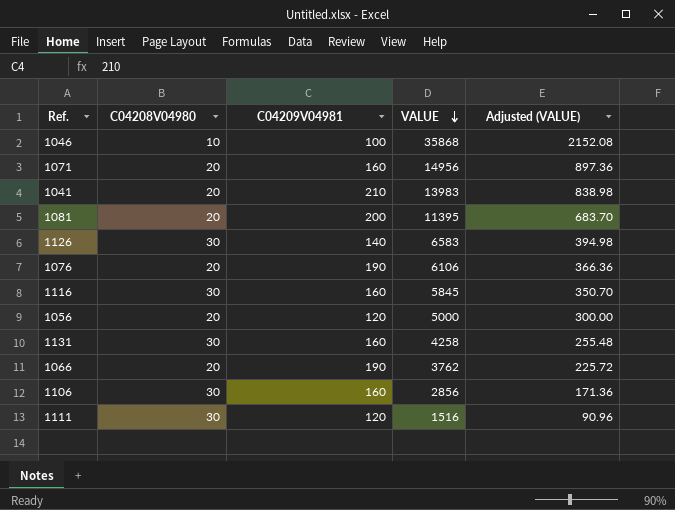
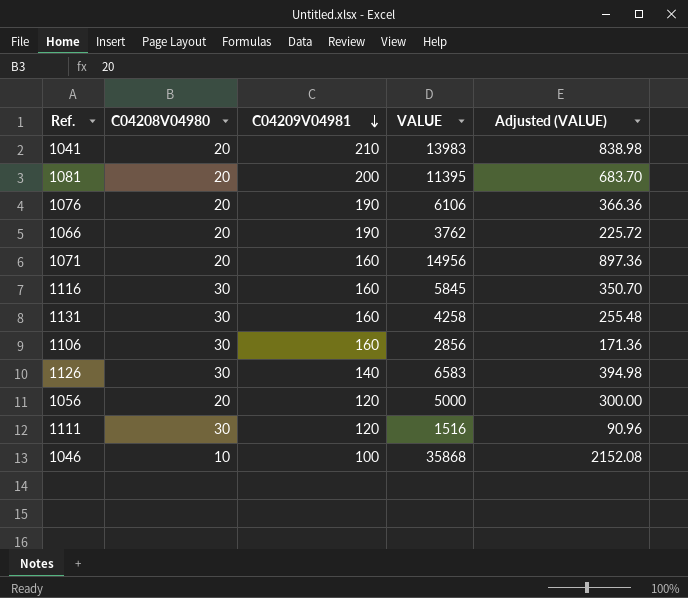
row order: VALUE descending -> C04209V04981 descending

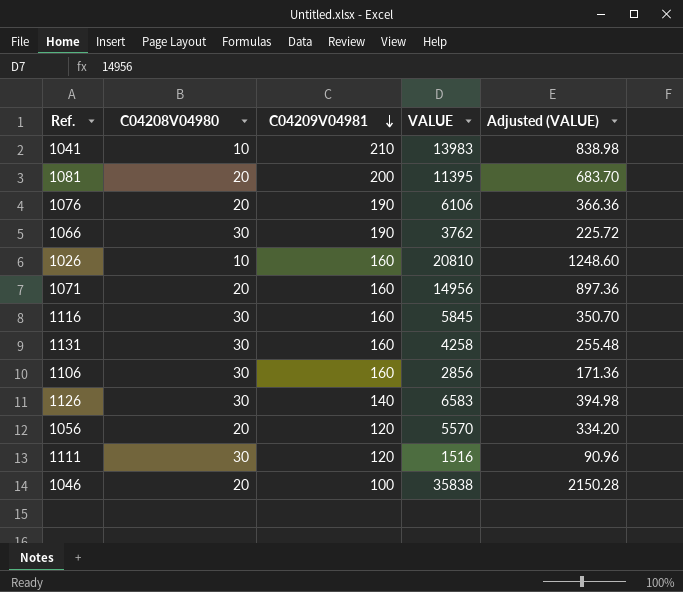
1041 | C04208V04980: 20 -> 10
1066 | C04208V04980: 20 -> 30
row 1026: none -> 10 | 160 | 20810 | 1248.60
1056 | VALUE: 5000 -> 5570
1056 | Adjusted (VALUE): 300.00 -> 334.20
1046 | C04208V04980: 10 -> 20
1046 | VALUE: 35868 -> 35838
1046 | Adjusted (VALUE): 2152.08 -> 2150.28

